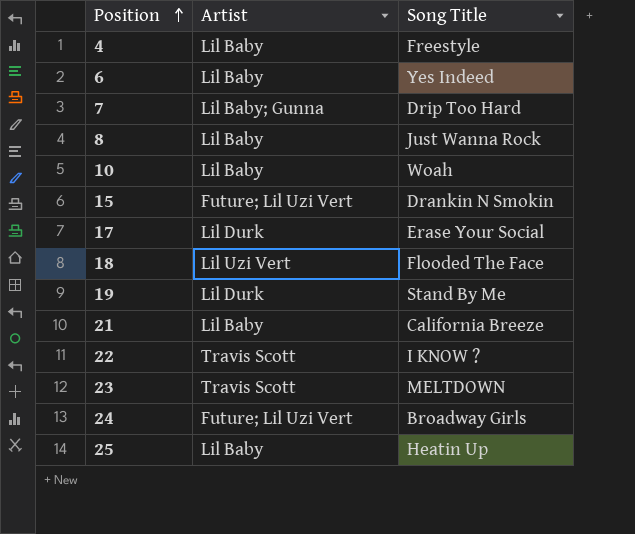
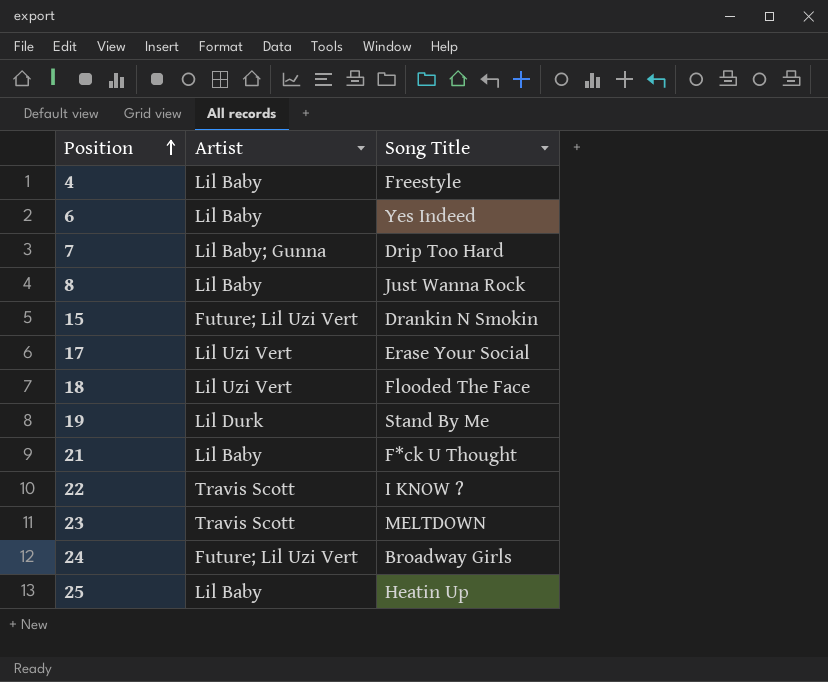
row 10: Lil Baby | Woah -> none
17 | Artist: Lil Durk -> Lil Uzi Vert
21 | Song Title: California Breeze -> F*ck U Thought

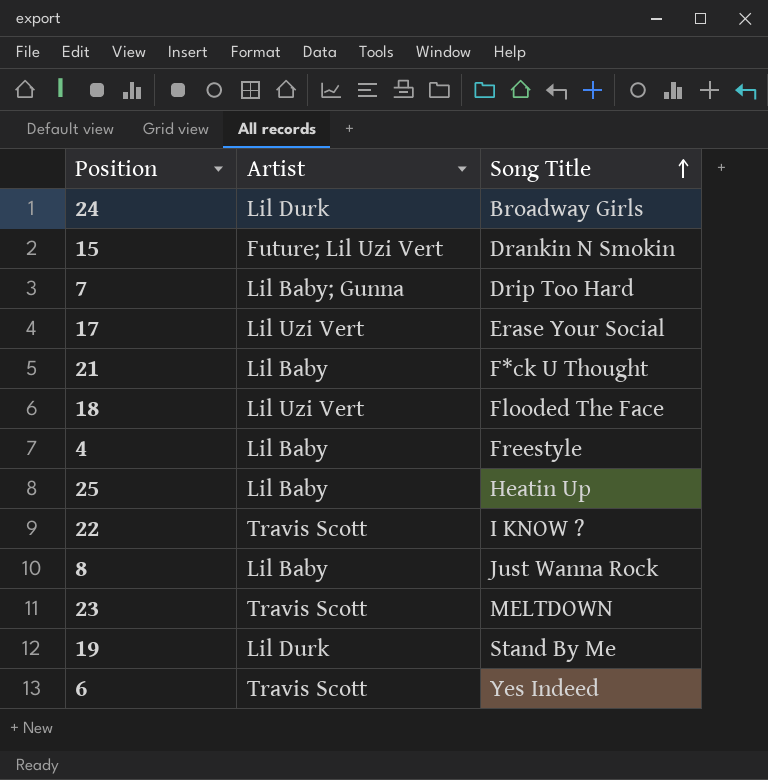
row order: Position ascending -> Song Title ascending
24 | Artist: Future; Lil Uzi Vert -> Lil Durk
6 | Artist: Lil Baby -> Travis Scott

